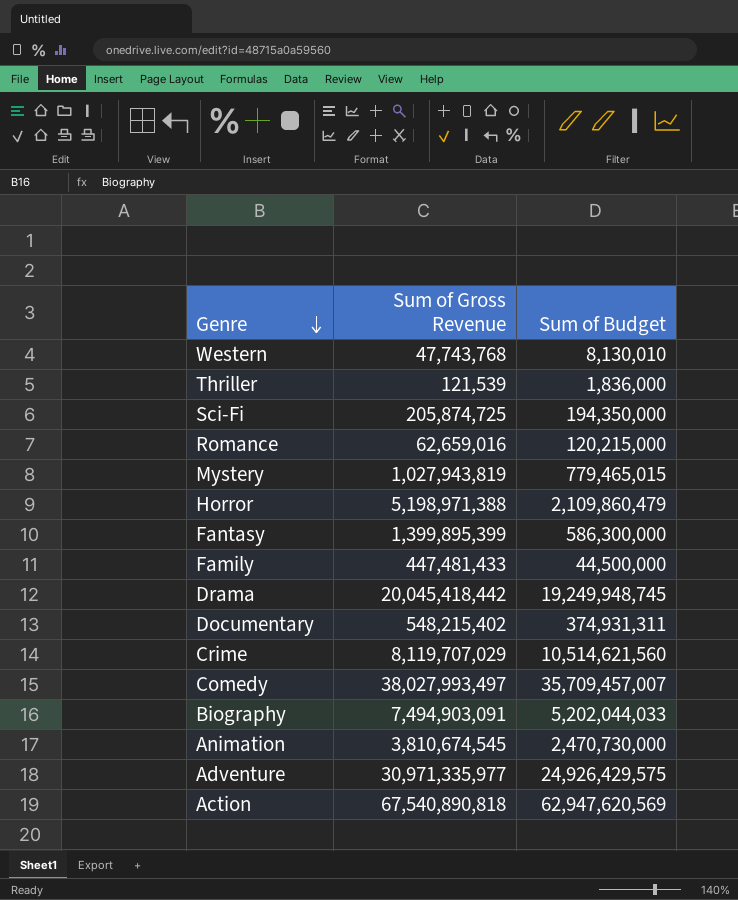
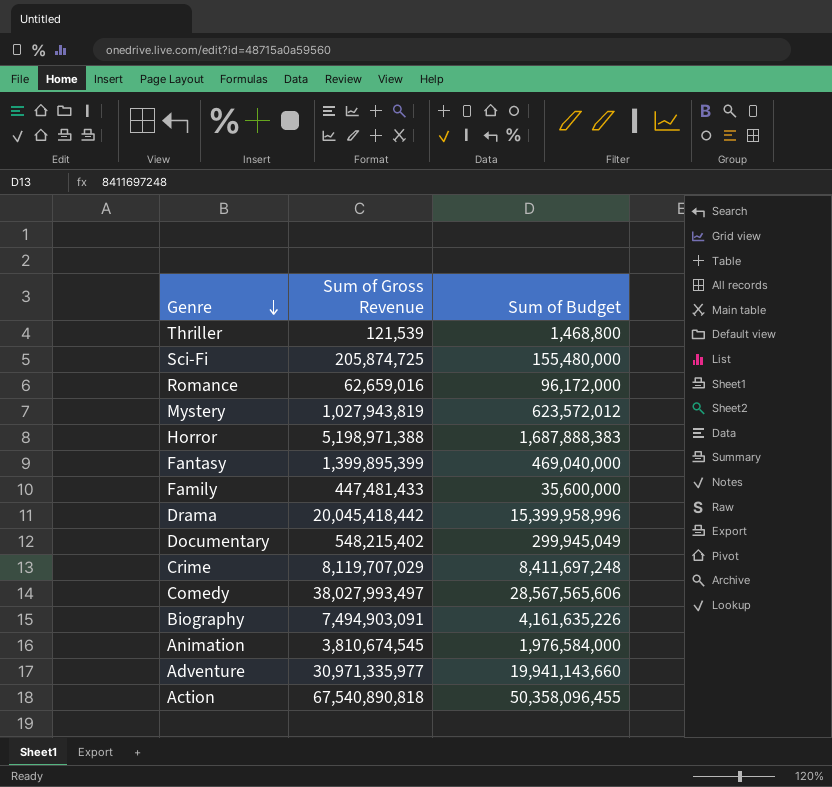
row Western: 47,743,768 | 8,130,010 -> none
Thriller | Sum of Budget: 1,836,000 -> 1,468,800
Sci-Fi | Sum of Budget: 194,350,000 -> 155,480,000
Romance | Sum of Budget: 120,215,000 -> 96,172,000
Mystery | Sum of Budget: 779,465,015 -> 623,572,012
Horror | Sum of Budget: 2,109,860,479 -> 1,687,888,383
Fantasy | Sum of Budget: 586,300,000 -> 469,040,000
Family | Sum of Budget: 44,500,000 -> 35,600,000
Drama | Sum of Budget: 19,249,948,745 -> 15,399,958,996
Documentary | Sum of Budget: 374,931,311 -> 299,945,049
Crime | Sum of Budget: 10,514,621,560 -> 8,411,697,248
Comedy | Sum of Budget: 35,709,457,007 -> 28,567,565,606
Biography | Sum of Budget: 5,202,044,033 -> 4,161,635,226
Animation | Sum of Budget: 2,470,730,000 -> 1,976,584,000
Adventure | Sum of Budget: 24,926,429,575 -> 19,941,143,660
Action | Sum of Budget: 62,947,620,569 -> 50,358,096,455

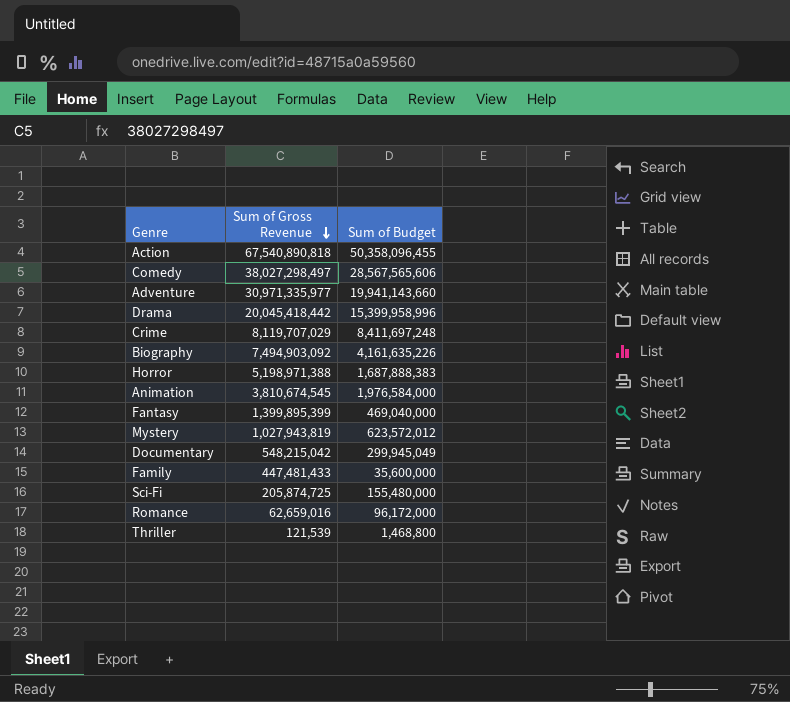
row order: Genre descending -> Sum of Gross Revenue descending
Comedy | Sum of Gross Revenue: 38,027,993,497 -> 38,027,298,497
Biography | Sum of Gross Revenue: 7,494,903,091 -> 7,494,903,092
Documentary | Sum of Gross Revenue: 548,215,402 -> 548,215,042

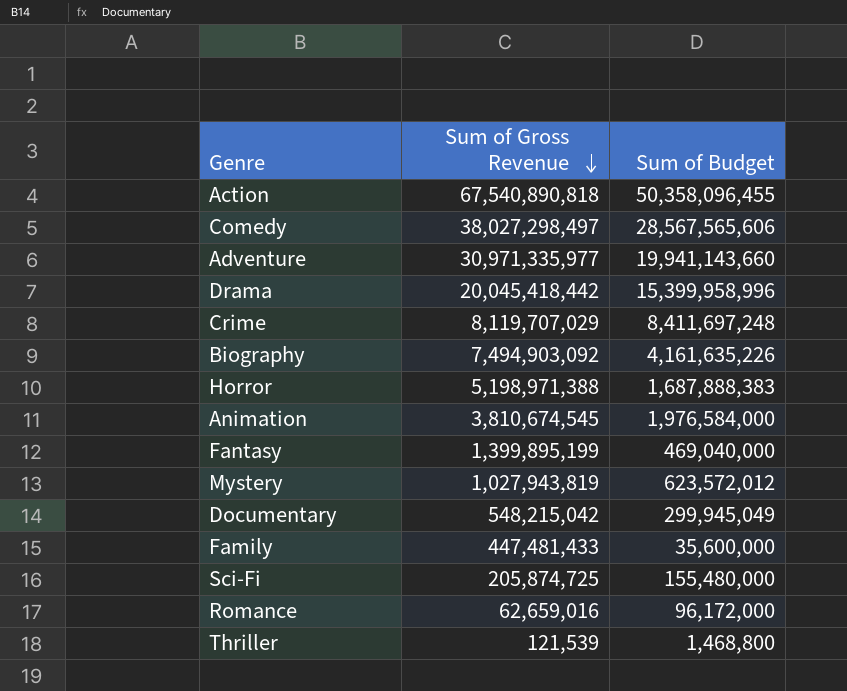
Fantasy | Sum of Gross Revenue: 1,399,895,399 -> 1,399,895,199

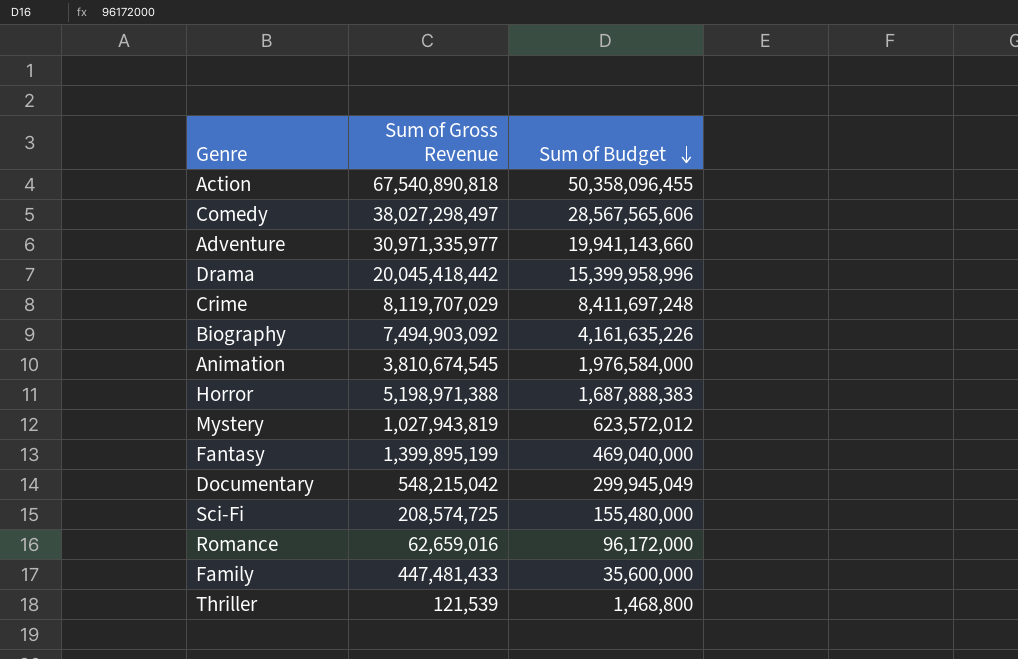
row order: Sum of Gross Revenue descending -> Sum of Budget descending
Sci-Fi | Sum of Gross Revenue: 205,874,725 -> 208,574,725

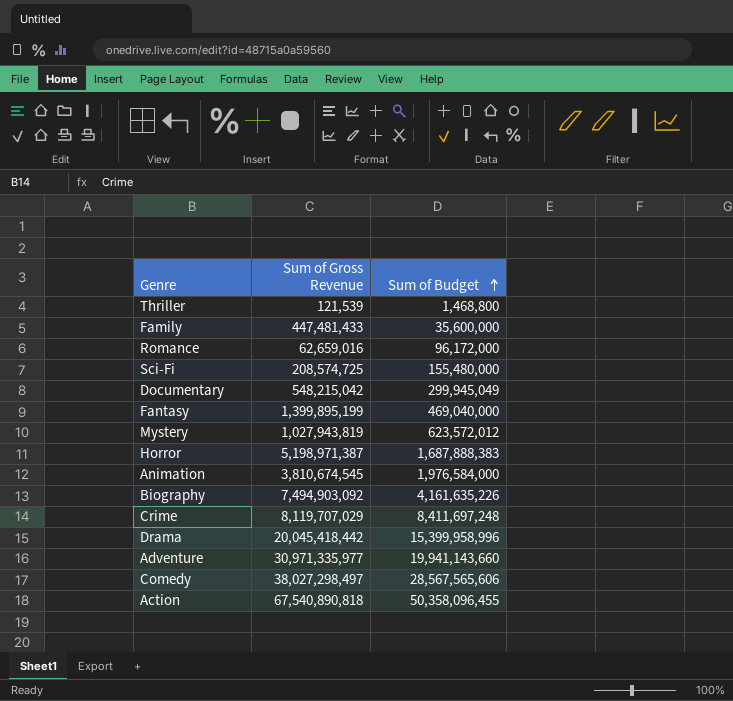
row order: Sum of Budget descending -> Sum of Budget ascending
Horror | Sum of Gross Revenue: 5,198,971,388 -> 5,198,971,387

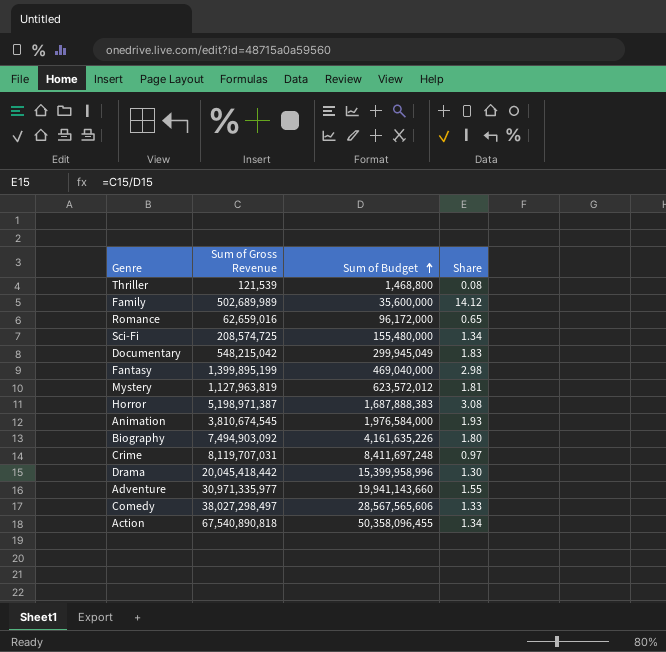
column Share | formula: none -> [Sum of Gross Revenue] / [Sum of Budget]
Family | Sum of Gross Revenue: 447,481,433 -> 502,689,989
Mystery | Sum of Gross Revenue: 1,027,943,819 -> 1,127,963,819
Crime | Sum of Gross Revenue: 8,119,707,029 -> 8,119,707,031

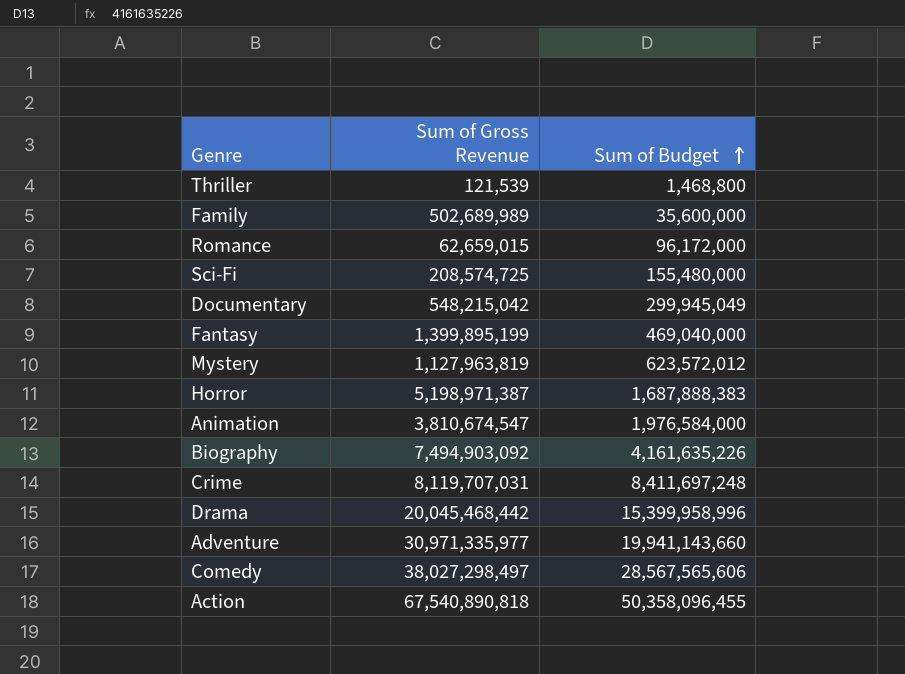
column Share | formula: [Sum of Gross Revenue] / [Sum of Budget] -> none
Romance | Sum of Gross Revenue: 62,659,016 -> 62,659,015
Animation | Sum of Gross Revenue: 3,810,674,545 -> 3,810,674,547
Drama | Sum of Gross Revenue: 20,045,418,442 -> 20,045,468,442

